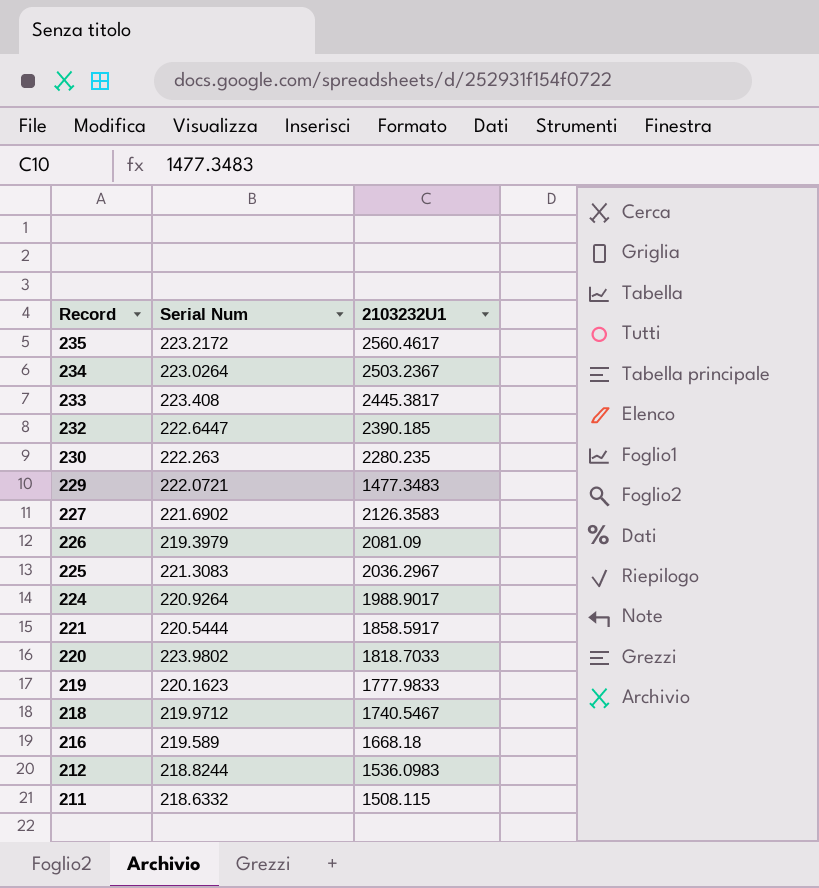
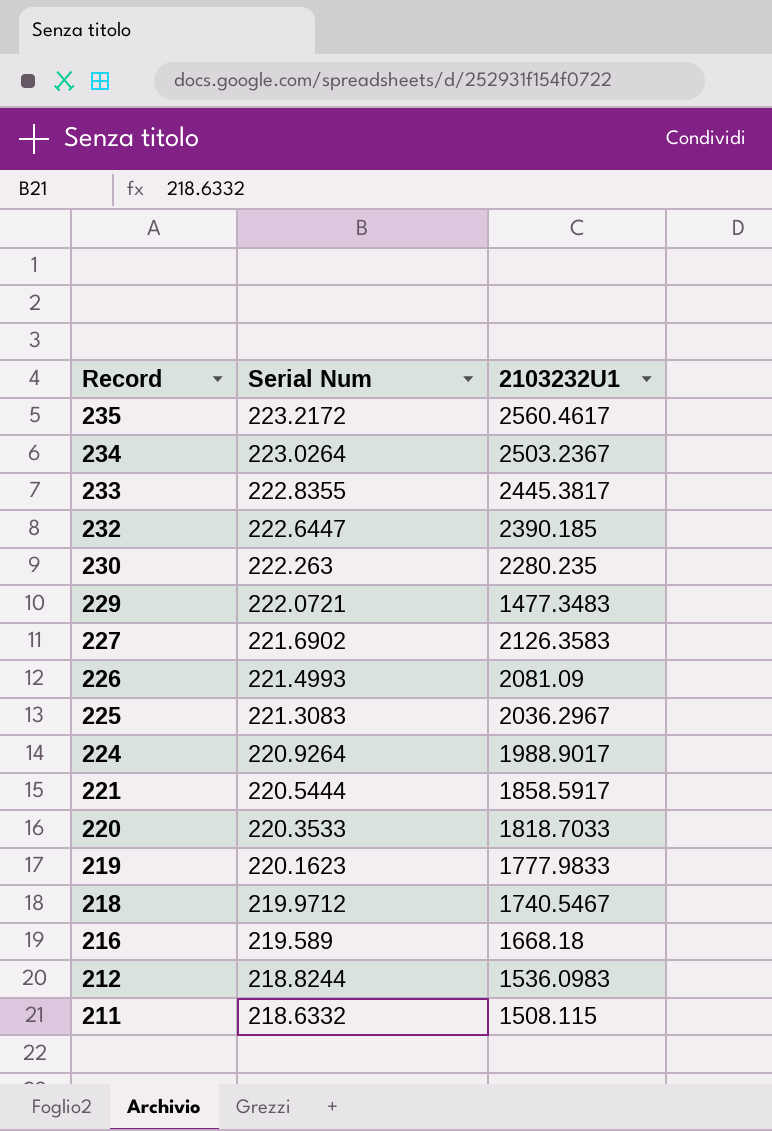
233 | Serial Num: 223.408 -> 222.8355
226 | Serial Num: 219.3979 -> 221.4993
220 | Serial Num: 223.9802 -> 220.3533

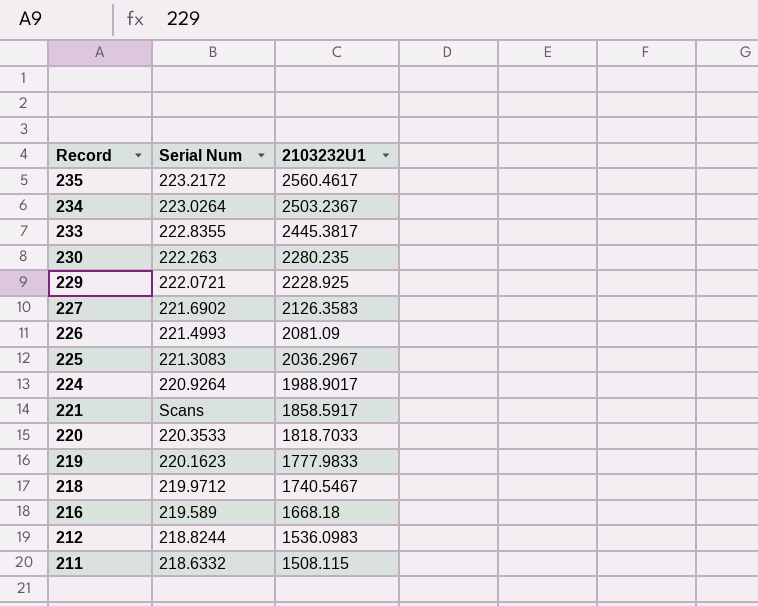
row 232: 222.6447 | 2390.185 -> none
229 | 2103232U1: 1477.3483 -> 2228.925
221 | Serial Num: 220.5444 -> Scans

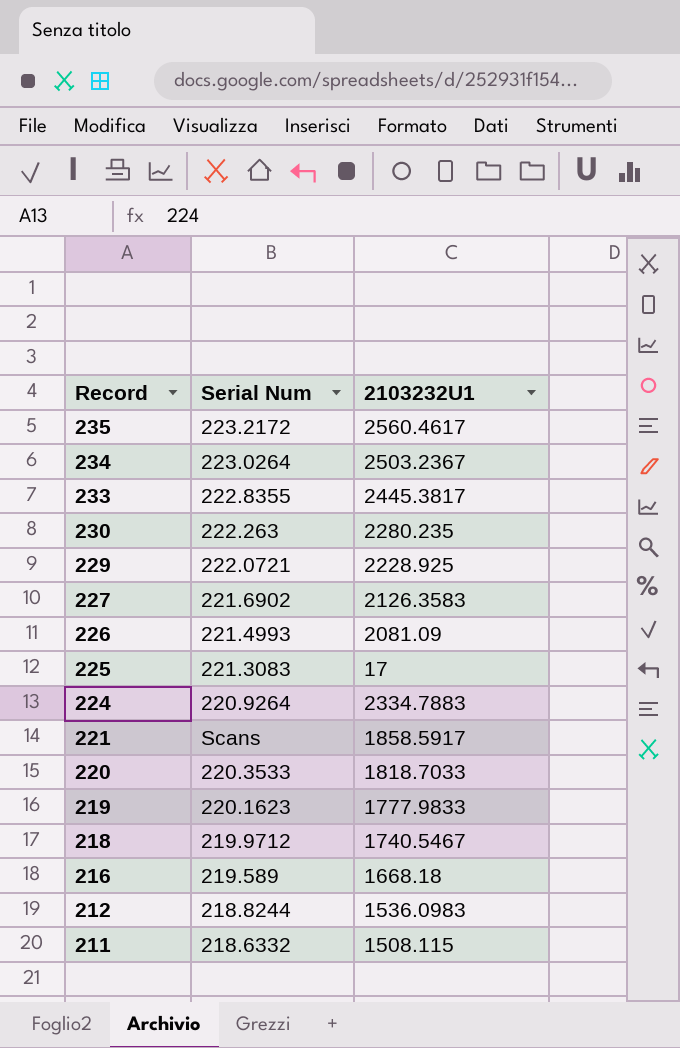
225 | 2103232U1: 2036.2967 -> 17
224 | 2103232U1: 1988.9017 -> 2334.7883

